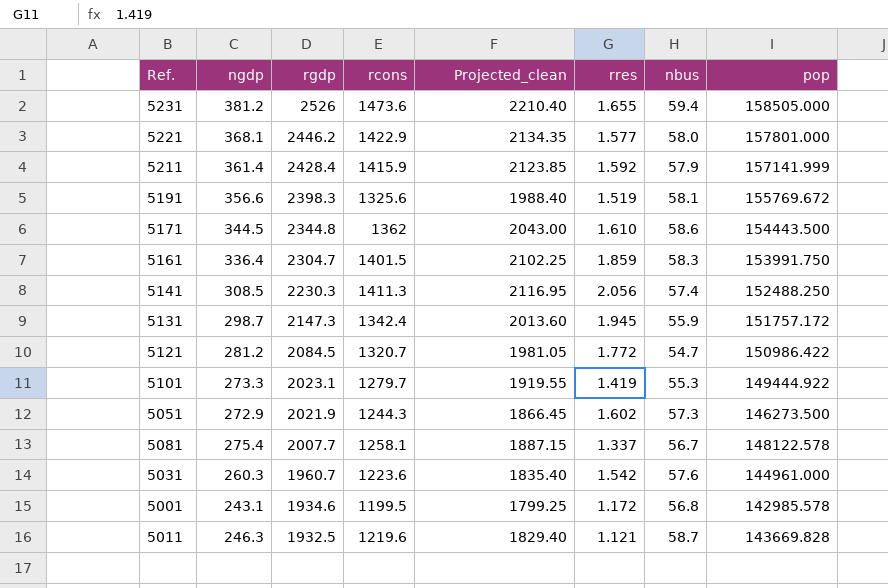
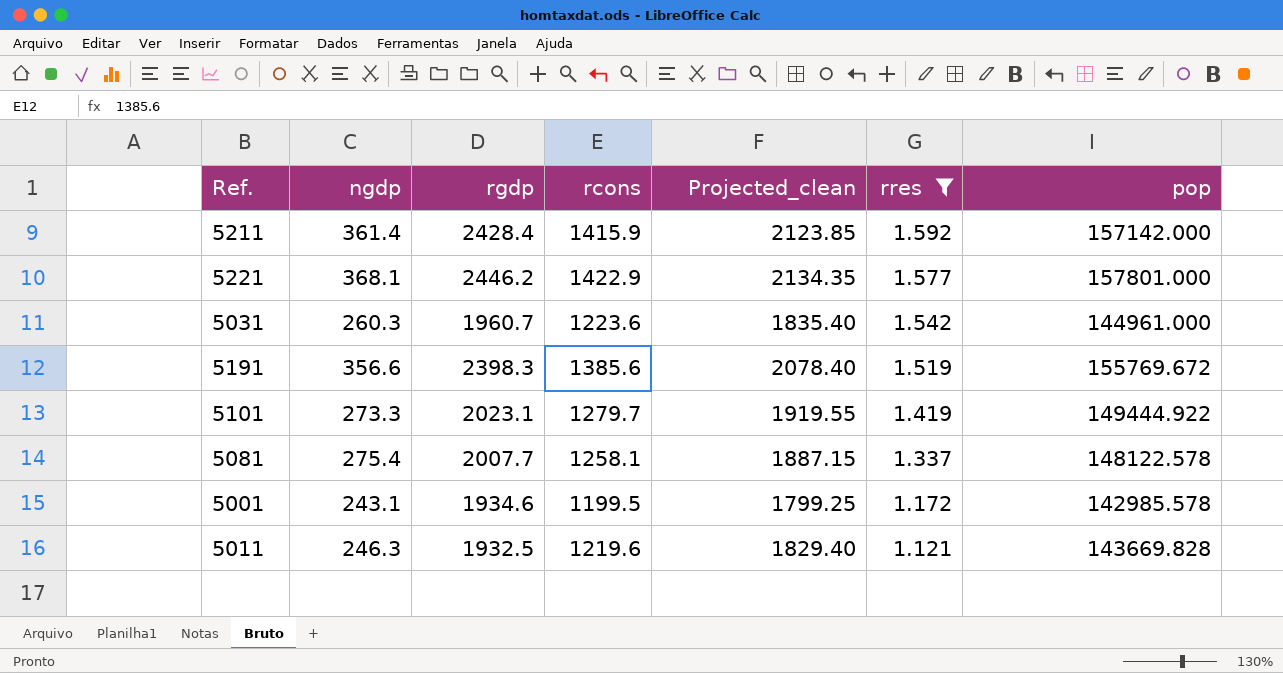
filter: none -> rres <= 1.592
row order: rgdp descending -> rres descending
column nbus | position: 7 -> none
5211 | pop: 157141.999 -> 157142.000
5191 | rcons: 1325.6 -> 1385.6
5191 | Projected_clean: 1988.40 -> 2078.40

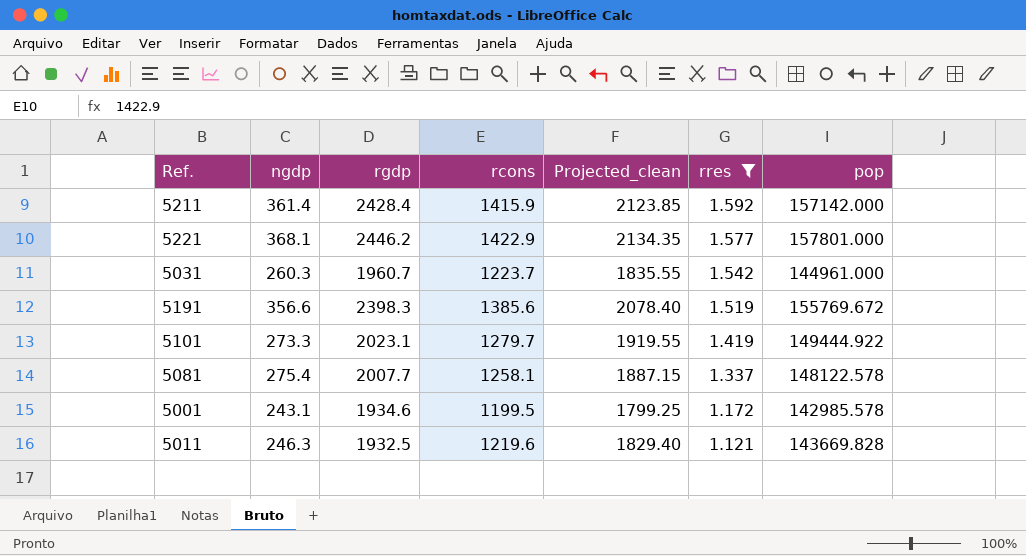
5031 | rcons: 1223.6 -> 1223.7
5031 | Projected_clean: 1835.40 -> 1835.55

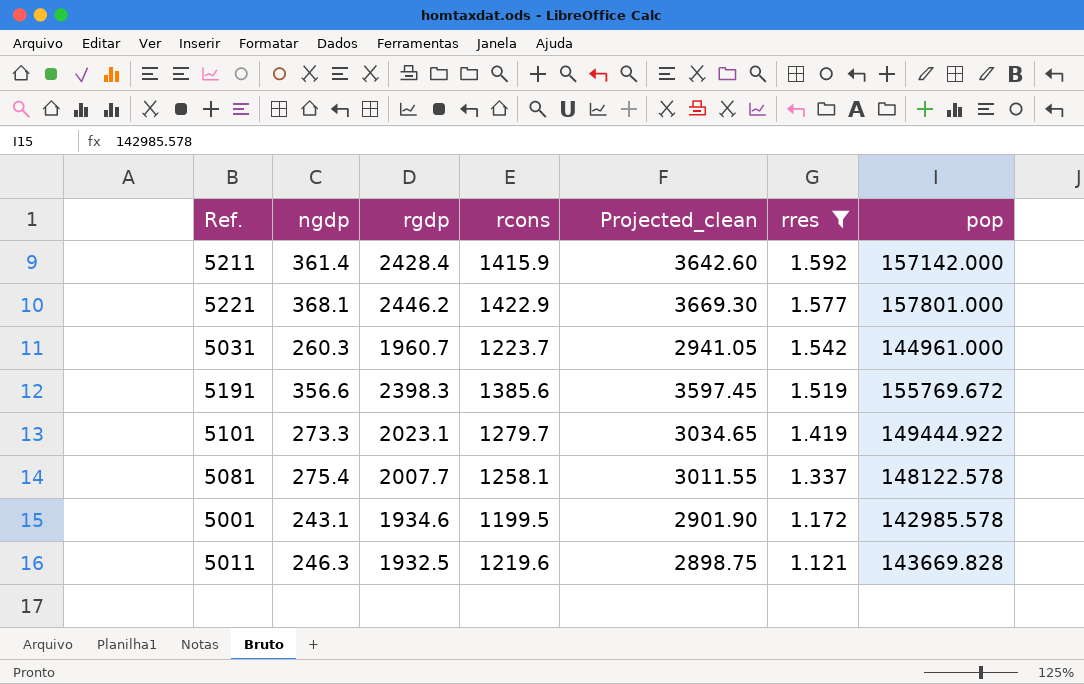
column Projected_clean | formula: [rcons] * 1.5 -> [rgdp] * 1.5

